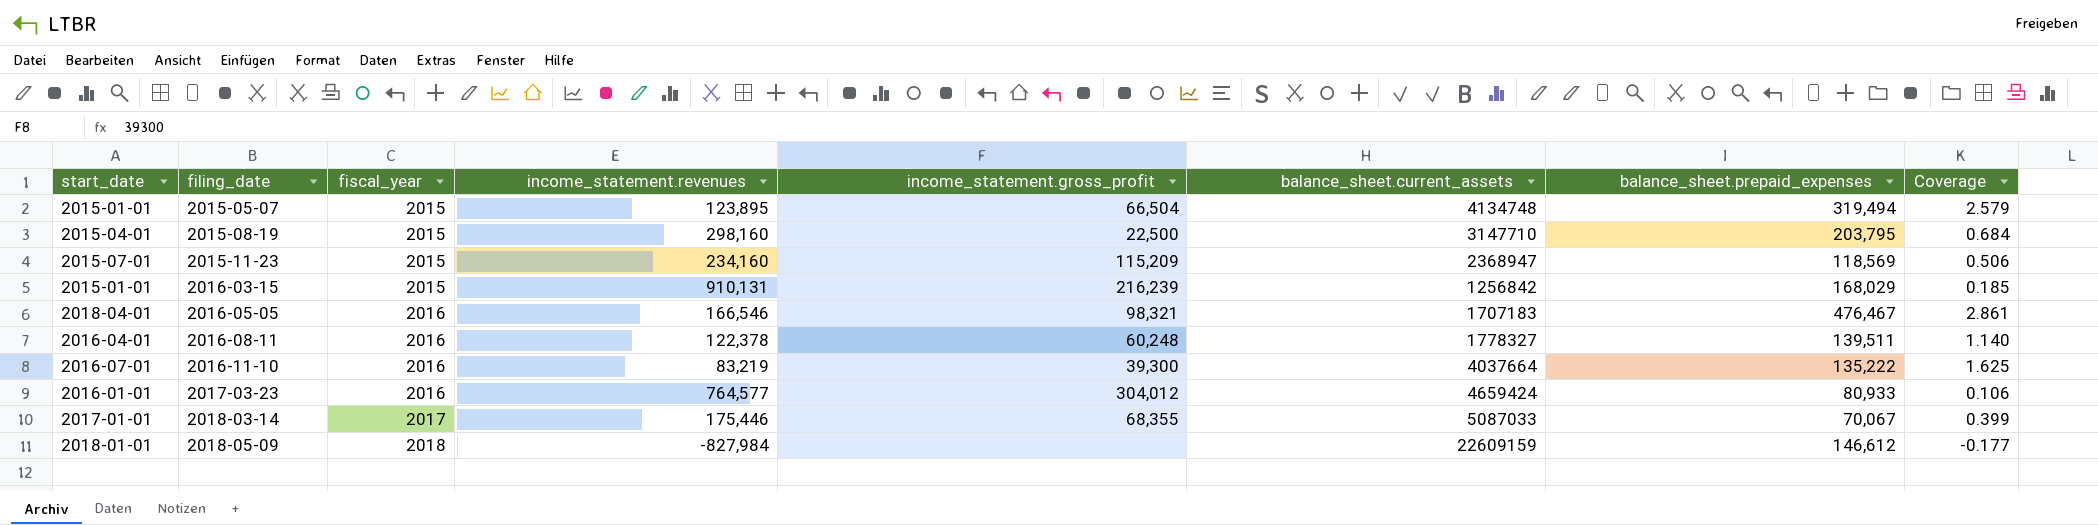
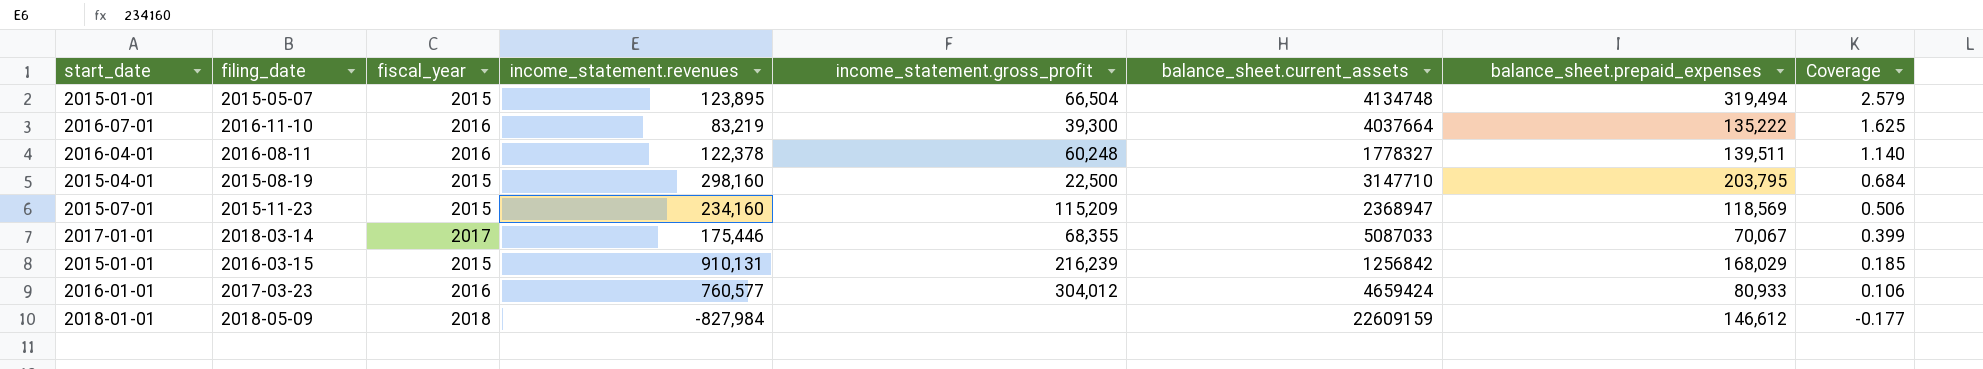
row order: filing_date ascending -> Coverage descending
row 2016-05-05: 2018-04-01 | 2016 | 166,546 | 98,321 | 1707183 | 476,467 | 2.861 -> none
2017-03-23 | income_statement.revenues: 764,577 -> 760,577

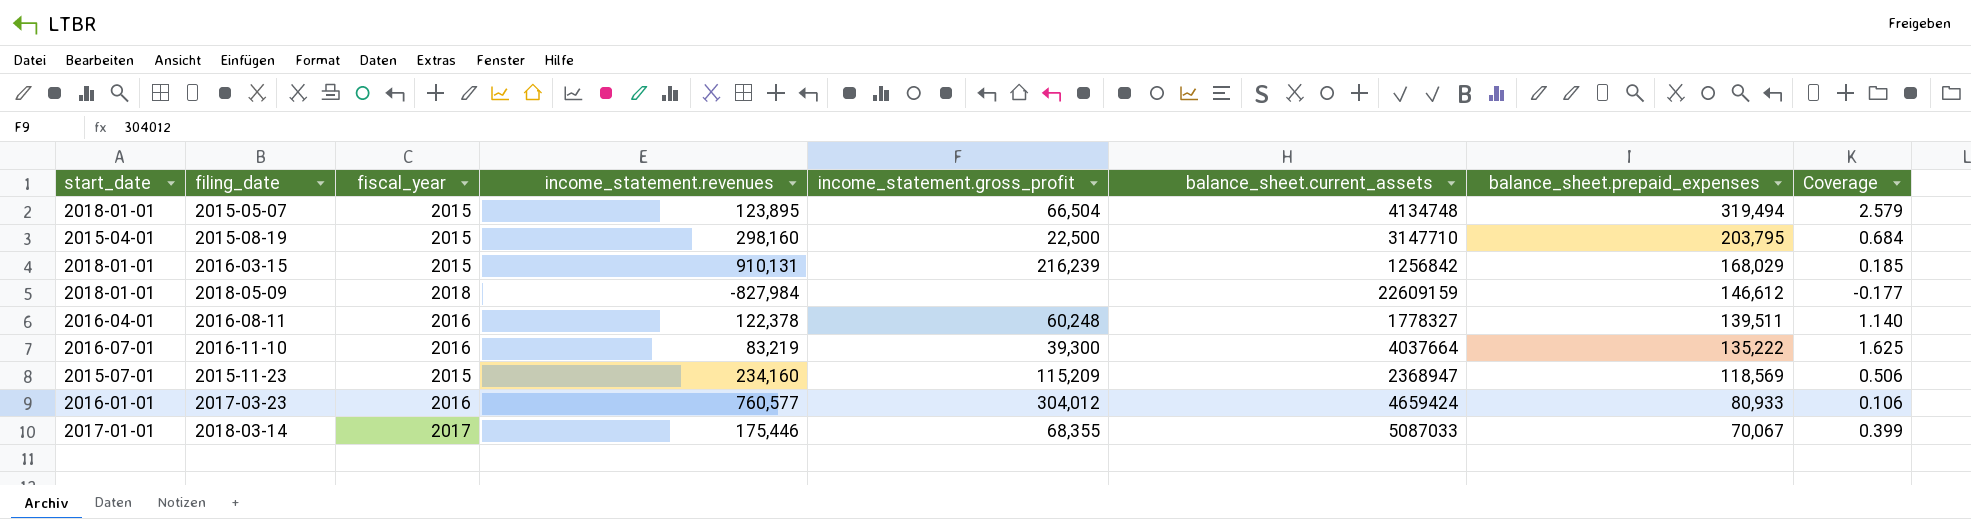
row order: Coverage descending -> balance_sheet.prepaid_expenses descending
2015-05-07 | start_date: 2015-01-01 -> 2018-01-01
2016-03-15 | start_date: 2015-01-01 -> 2018-01-01

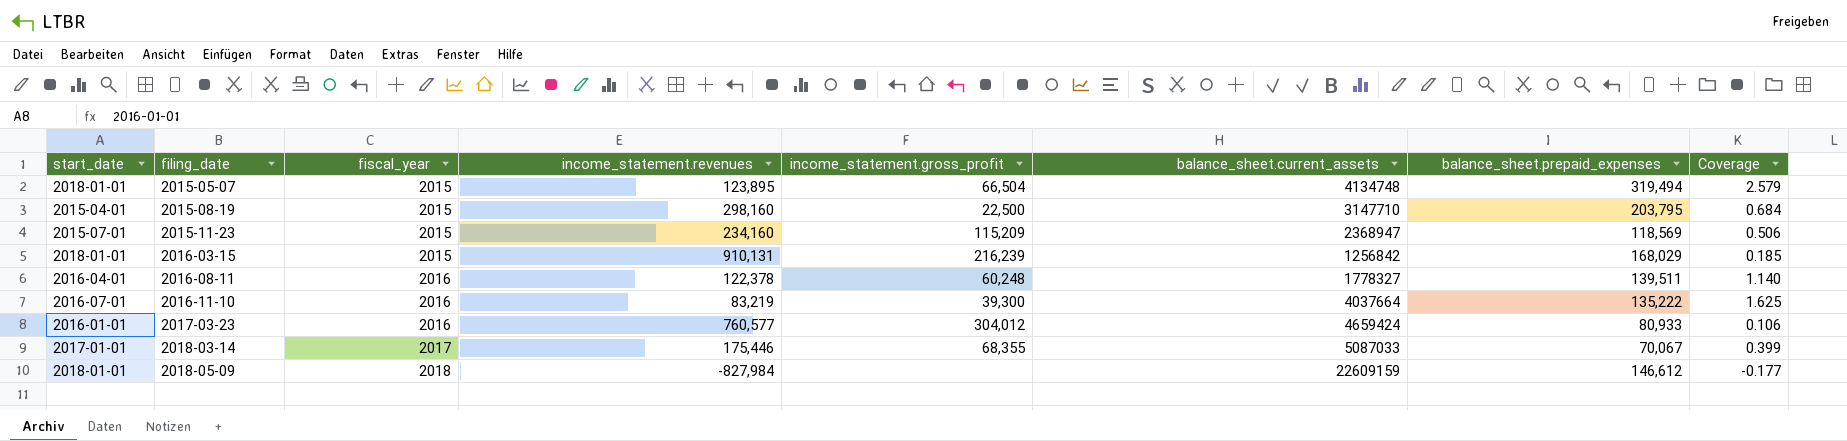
row order: balance_sheet.prepaid_expenses descending -> filing_date ascending

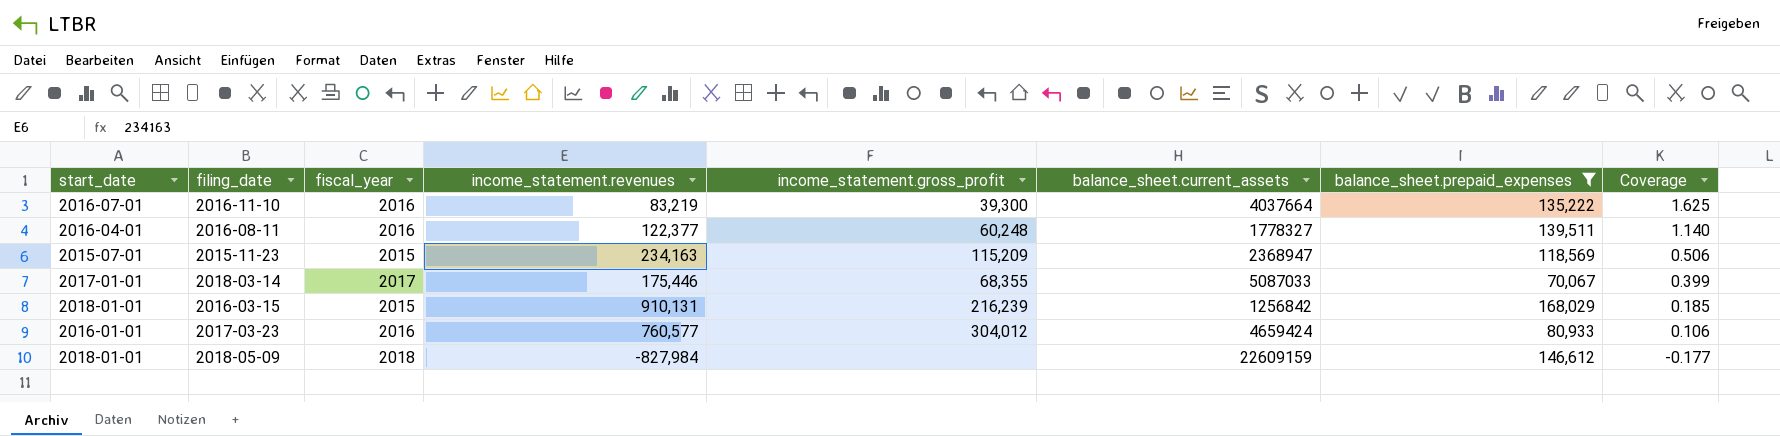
filter: none -> balance_sheet.prepaid_expenses <= 168,029
row order: filing_date ascending -> Coverage descending
2016-08-11 | income_statement.revenues: 122,378 -> 122,377
2015-11-23 | income_statement.revenues: 234,160 -> 234,163

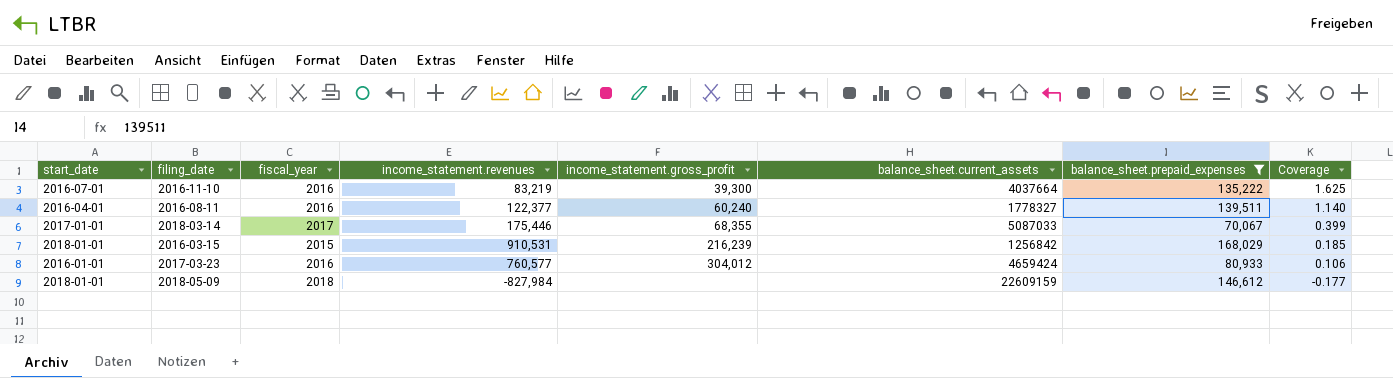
row 2015-11-23: 2015-07-01 | 2015 | 234,163 | 115,209 | 2368947 | 118,569 | 0.506 -> none
2016-08-11 | income_statement.gross_profit: 60,248 -> 60,240
2016-03-15 | income_statement.revenues: 910,131 -> 910,531

